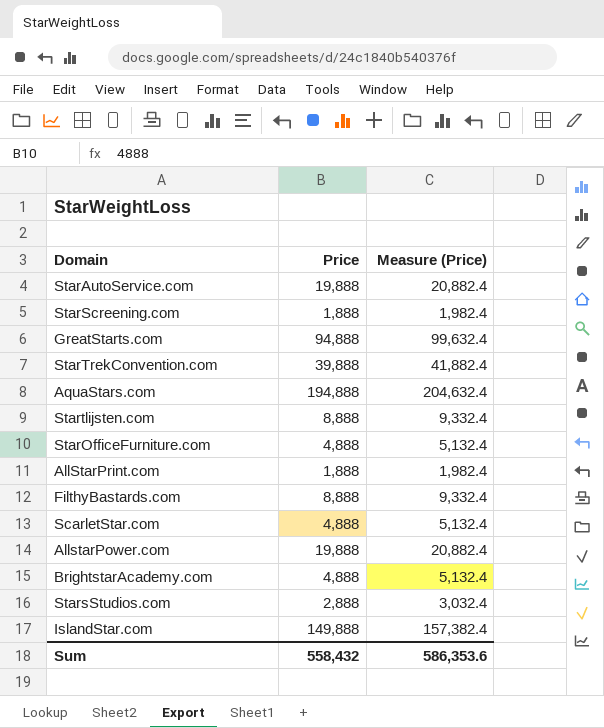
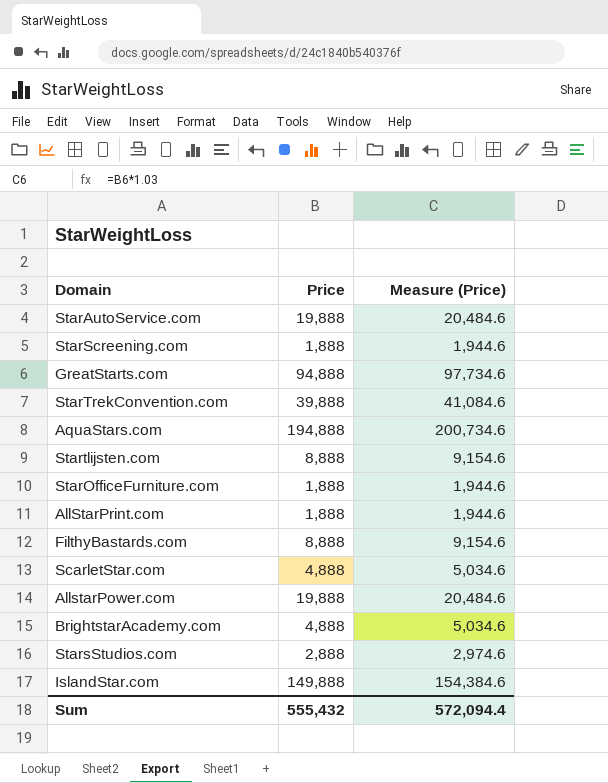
column Measure (Price) | formula: [Price] * 1.05 -> [Price] * 1.03
StarOfficeFurniture.com | Price: 4,888 -> 1,888
Sum | Price: 558,432 -> 555,432
Sum | Measure (Price): 586,353.6 -> 572,094.4

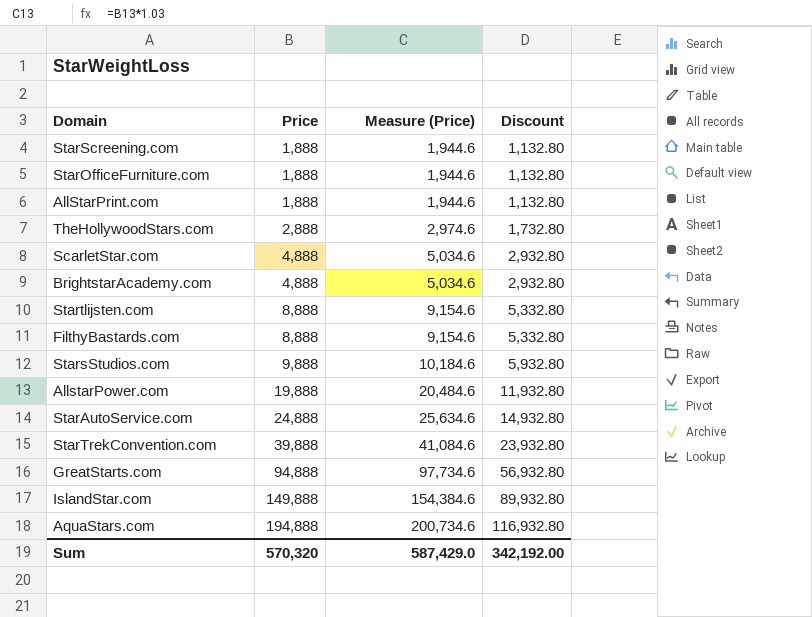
row order: none -> Price ascending
column Discount | formula: none -> [Price] * 0.6
row TheHollywoodStars.com: none -> 2,888 | 2,974.6 | 1,732.80
StarsStudios.com | Price: 2,888 -> 9,888
StarsStudios.com | Measure (Price): 2,974.6 -> 10,184.6
StarAutoService.com | Price: 19,888 -> 24,888
StarAutoService.com | Measure (Price): 20,484.6 -> 25,634.6
Sum | Price: 555,432 -> 570,320
Sum | Measure (Price): 572,094.4 -> 587,429.0

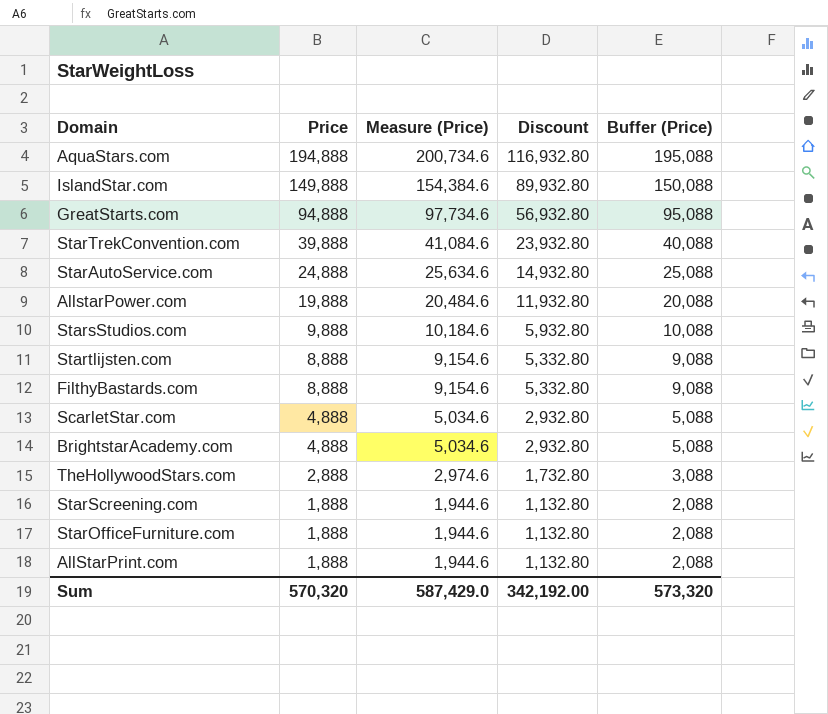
row order: Price ascending -> Price descending
column Buffer (Price) | formula: none -> [Price] + 200

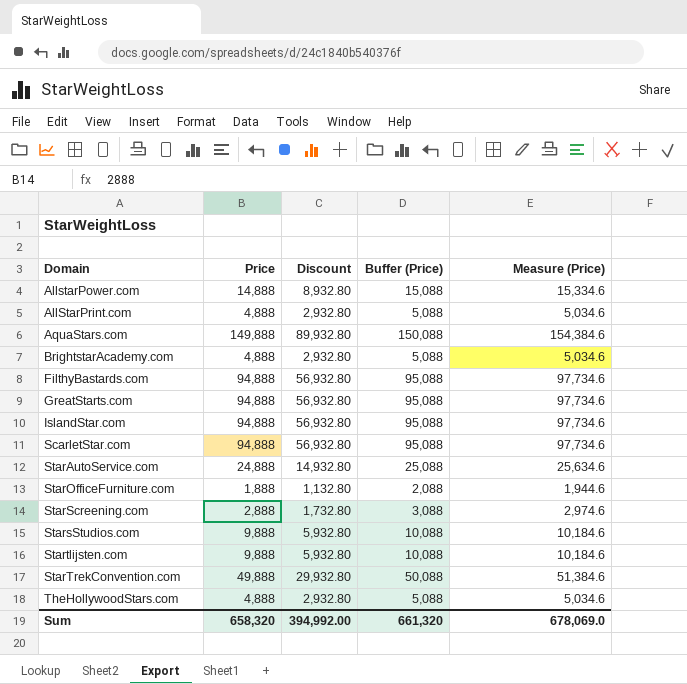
row order: Price descending -> Domain ascending
column Measure (Price) | position: 3 -> 5
AllstarPower.com | Price: 19,888 -> 14,888
AllstarPower.com | Discount: 11,932.80 -> 8,932.80
AllstarPower.com | Buffer (Price): 20,088 -> 15,088
AllstarPower.com | Measure (Price): 20,484.6 -> 15,334.6
AllStarPrint.com | Price: 1,888 -> 4,888
AllStarPrint.com | Discount: 1,132.80 -> 2,932.80
AllStarPrint.com | Buffer (Price): 2,088 -> 5,088
AllStarPrint.com | Measure (Price): 1,944.6 -> 5,034.6
AquaStars.com | Price: 194,888 -> 149,888
AquaStars.com | Discount: 116,932.80 -> 89,932.80
AquaStars.com | Buffer (Price): 195,088 -> 150,088
AquaStars.com | Measure (Price): 200,734.6 -> 154,384.6
FilthyBastards.com | Price: 8,888 -> 94,888
FilthyBastards.com | Discount: 5,332.80 -> 56,932.80
FilthyBastards.com | Buffer (Price): 9,088 -> 95,088
FilthyBastards.com | Measure (Price): 9,154.6 -> 97,734.6
IslandStar.com | Price: 149,888 -> 94,888
IslandStar.com | Discount: 89,932.80 -> 56,932.80
IslandStar.com | Buffer (Price): 150,088 -> 95,088
IslandStar.com | Measure (Price): 154,384.6 -> 97,734.6
ScarletStar.com | Price: 4,888 -> 94,888
ScarletStar.com | Discount: 2,932.80 -> 56,932.80
ScarletStar.com | Buffer (Price): 5,088 -> 95,088
ScarletStar.com | Measure (Price): 5,034.6 -> 97,734.6
StarScreening.com | Price: 1,888 -> 2,888
StarScreening.com | Discount: 1,132.80 -> 1,732.80
StarScreening.com | Buffer (Price): 2,088 -> 3,088
StarScreening.com | Measure (Price): 1,944.6 -> 2,974.6
Startlijsten.com | Price: 8,888 -> 9,888
Startlijsten.com | Discount: 5,332.80 -> 5,932.80
Startlijsten.com | Buffer (Price): 9,088 -> 10,088
Startlijsten.com | Measure (Price): 9,154.6 -> 10,184.6
StarTrekConvention.com | Price: 39,888 -> 49,888
StarTrekConvention.com | Discount: 23,932.80 -> 29,932.80
StarTrekConvention.com | Buffer (Price): 40,088 -> 50,088
StarTrekConvention.com | Measure (Price): 41,084.6 -> 51,384.6
TheHollywoodStars.com | Price: 2,888 -> 4,888
TheHollywoodStars.com | Discount: 1,732.80 -> 2,932.80
TheHollywoodStars.com | Buffer (Price): 3,088 -> 5,088
TheHollywoodStars.com | Measure (Price): 2,974.6 -> 5,034.6
Sum | Price: 570,320 -> 658,320
Sum | Discount: 342,192.00 -> 394,992.00
Sum | Buffer (Price): 573,320 -> 661,320
Sum | Measure (Price): 587,429.0 -> 678,069.0

